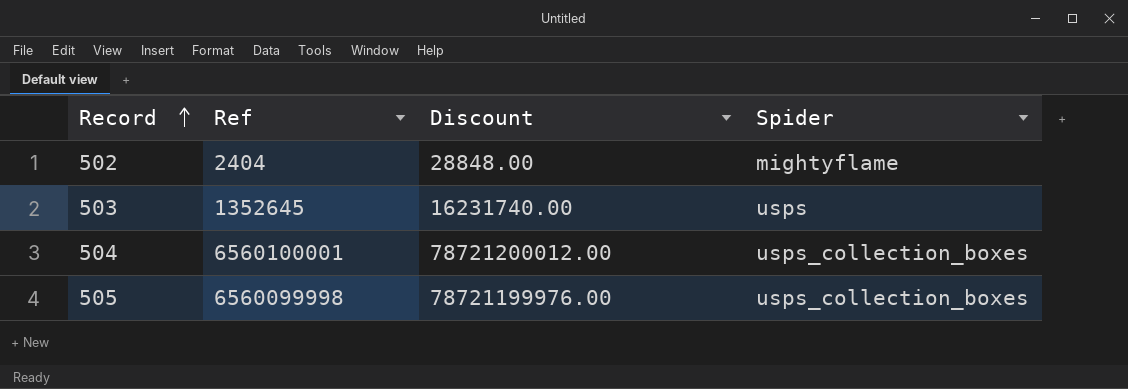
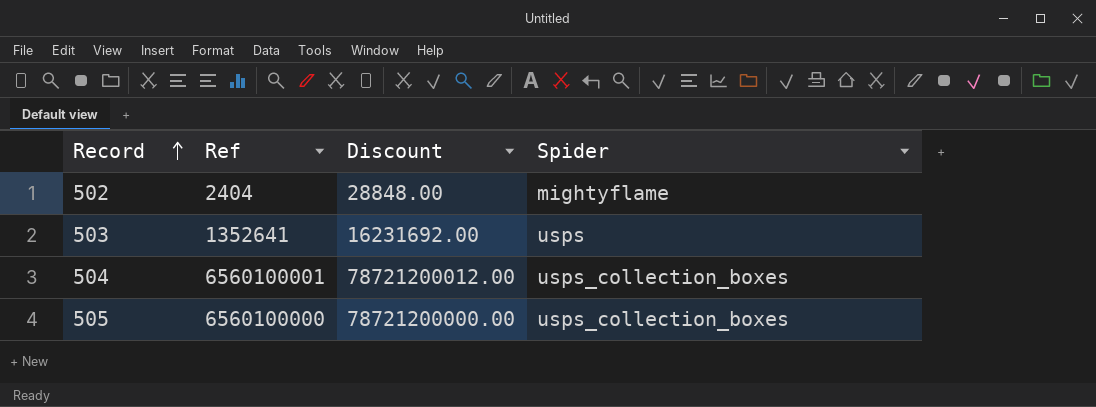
503 | Ref: 1352645 -> 1352641
503 | Discount: 16231740.00 -> 16231692.00
505 | Ref: 6560099998 -> 6560100000
505 | Discount: 78721199976.00 -> 78721200000.00

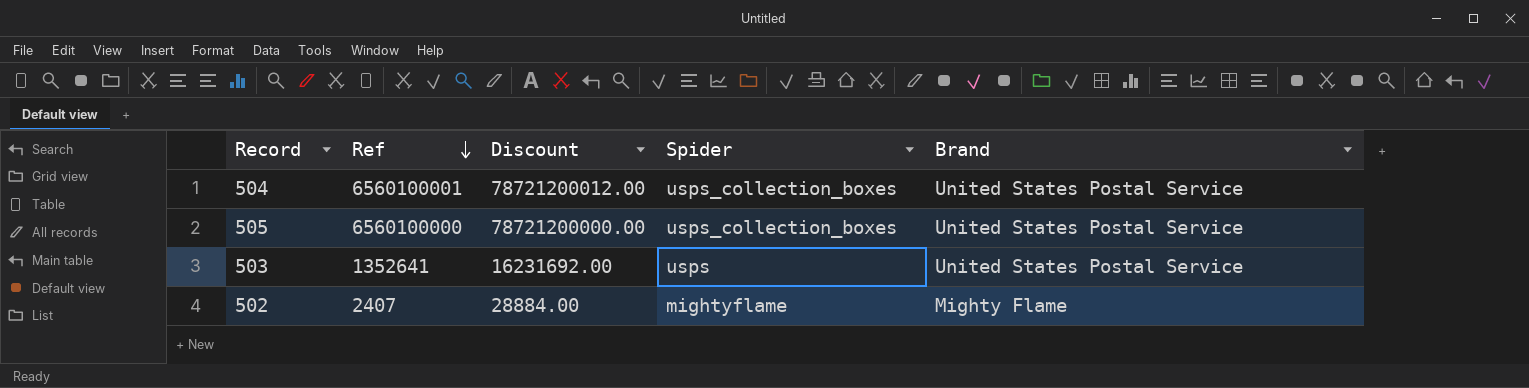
row order: Record ascending -> Ref descending
column Brand | position: none -> 5
502 | Ref: 2404 -> 2407
502 | Discount: 28848.00 -> 28884.00

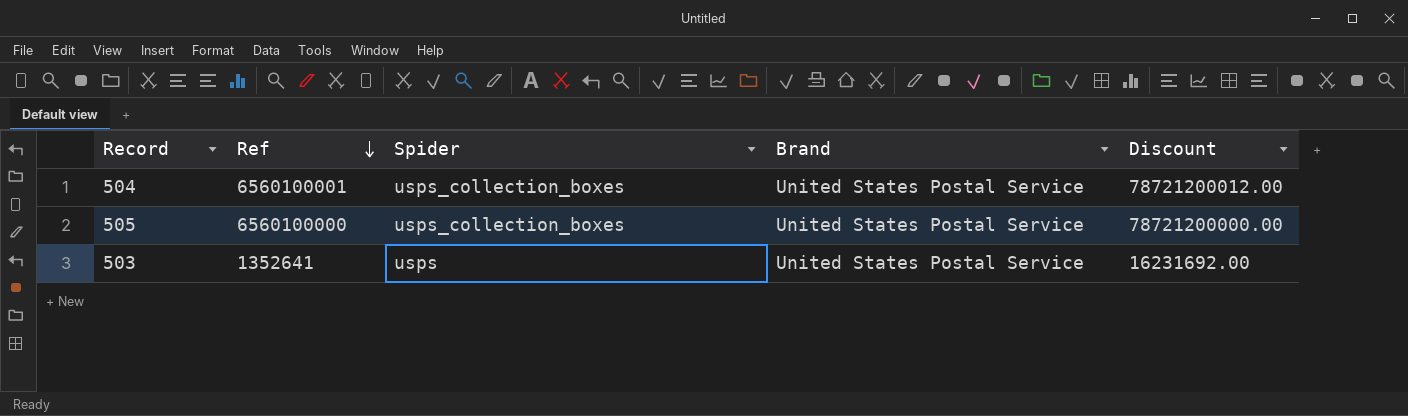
column Discount | position: 3 -> 5
row 502: 2407 | 28884.00 | mightyflame | Mighty Flame -> none

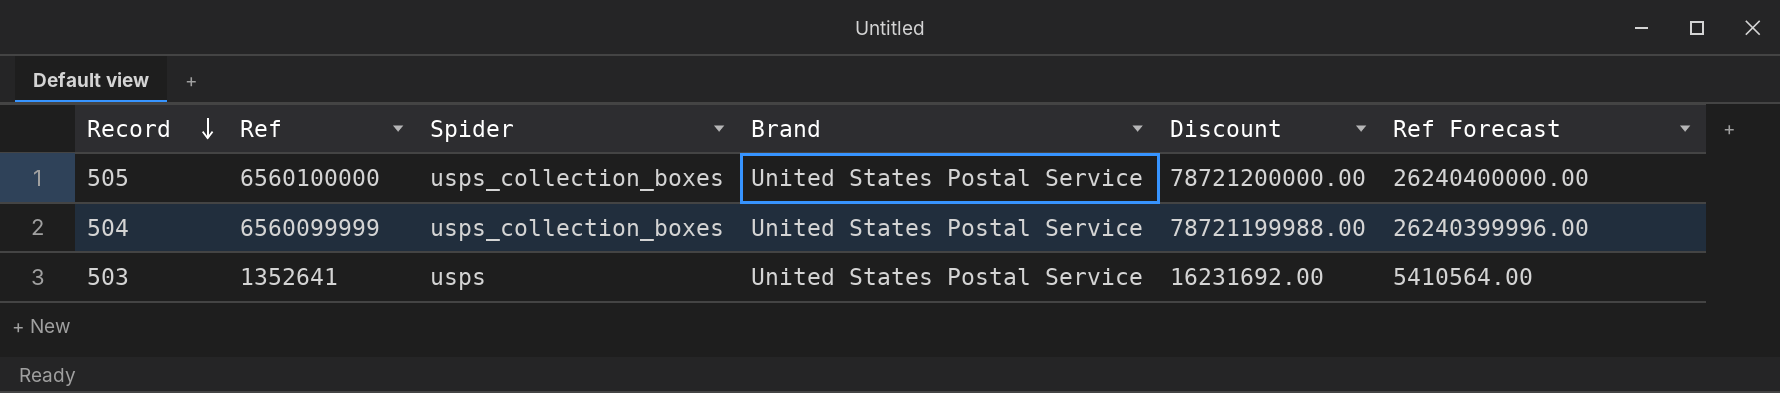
row order: Ref descending -> Record descending
column Ref Forecast | formula: none -> [Ref] * 4
504 | Ref: 6560100001 -> 6560099999
504 | Discount: 78721200012.00 -> 78721199988.00

